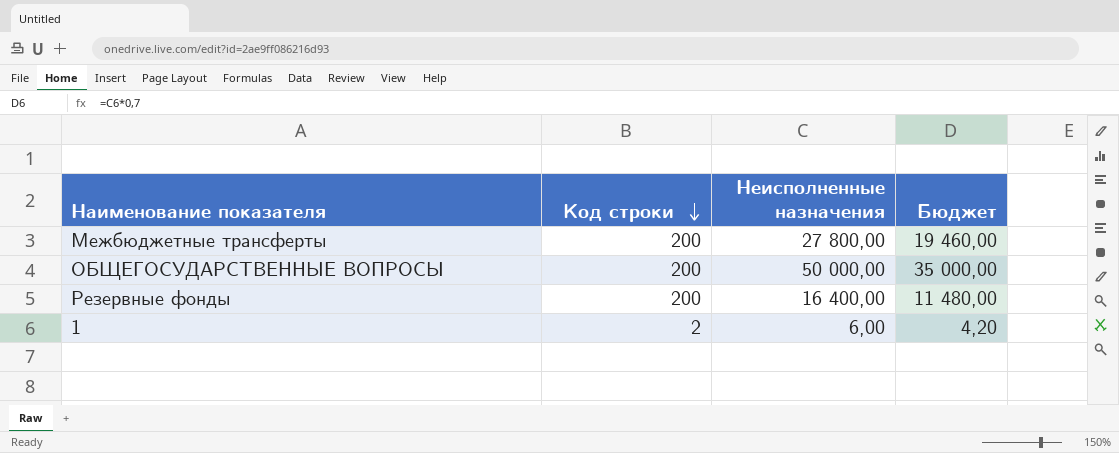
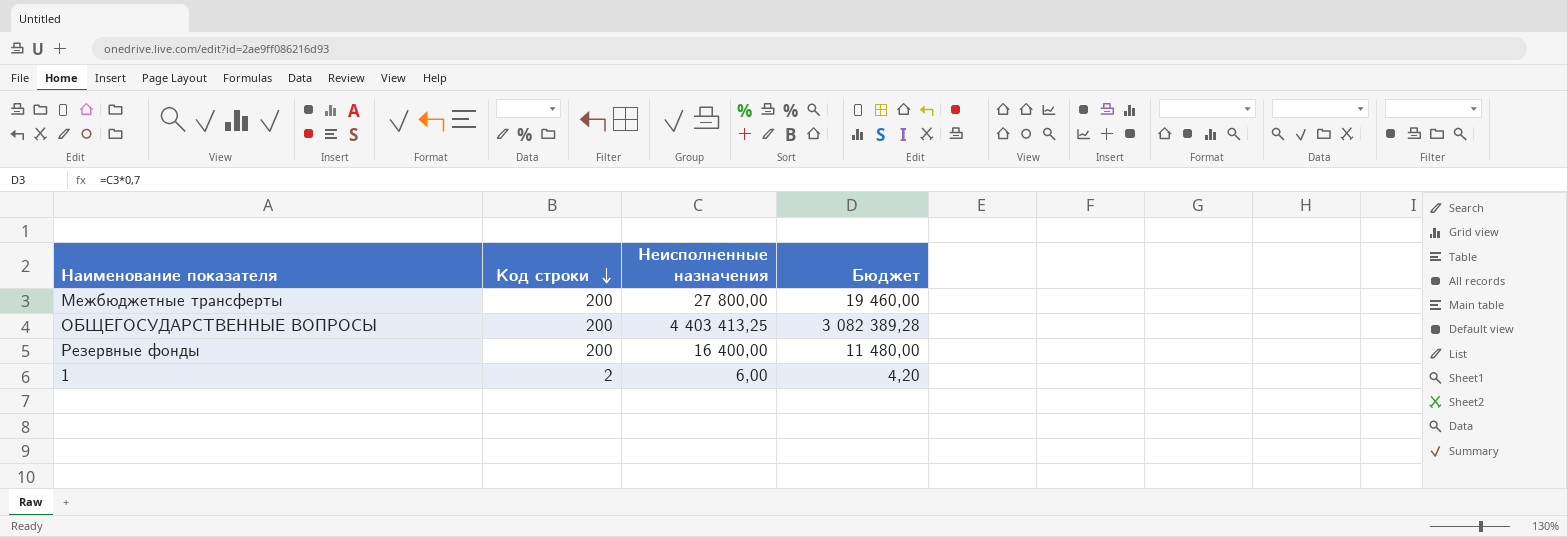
ОБЩЕГОСУДАРСТВЕННЫЕ ВОПРОСЫ | Неисполненные назначения: 50 000,00 -> 4 403 413,25
ОБЩЕГОСУДАРСТВЕННЫЕ ВОПРОСЫ | Бюджет: 35 000,00 -> 3 082 389,28

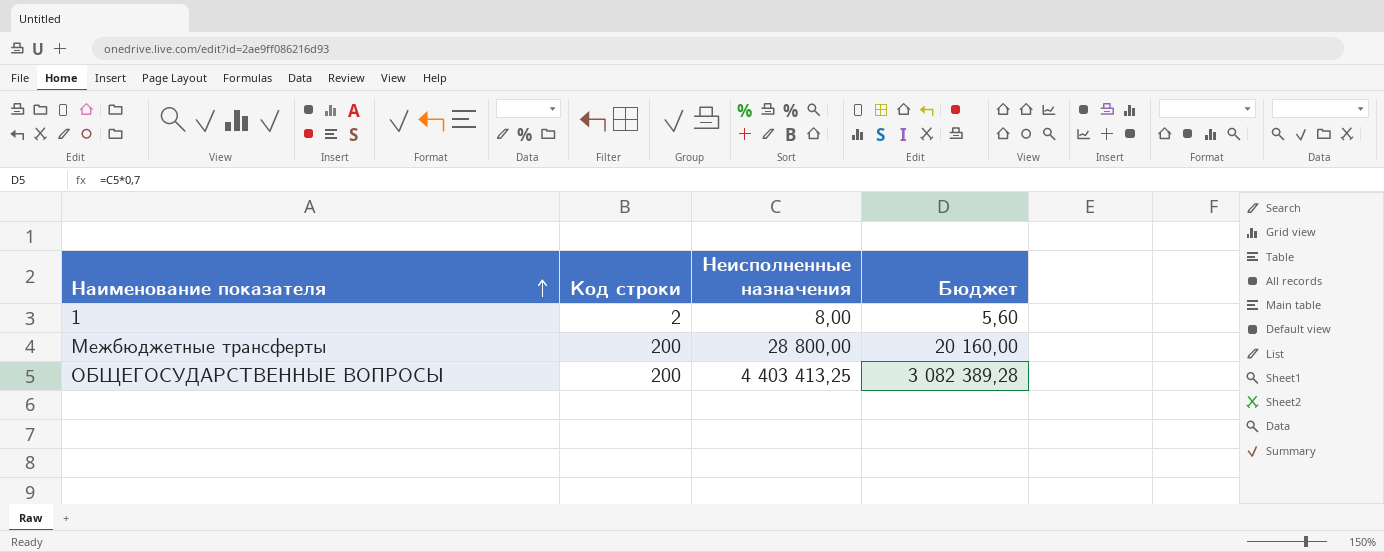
row order: Код строки descending -> Наименование показателя ascending
row Резервные фонды: 200 | 16 400,00 | 11 480,00 -> none
1 | Неисполненные назначения: 6,00 -> 8,00
1 | Бюджет: 4,20 -> 5,60
Межбюджетные трансферты | Неисполненные назначения: 27 800,00 -> 28 800,00
Межбюджетные трансферты | Бюджет: 19 460,00 -> 20 160,00

